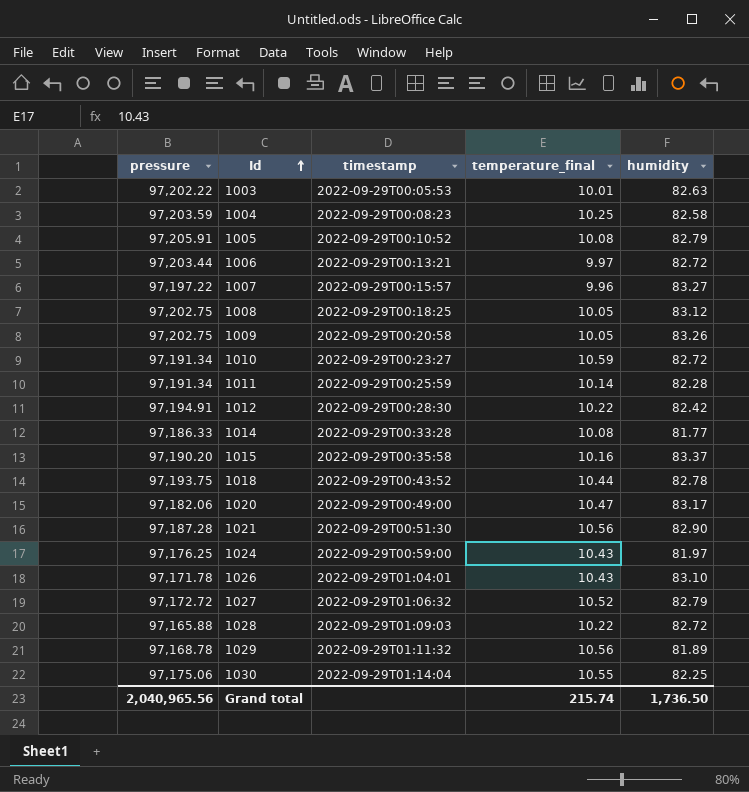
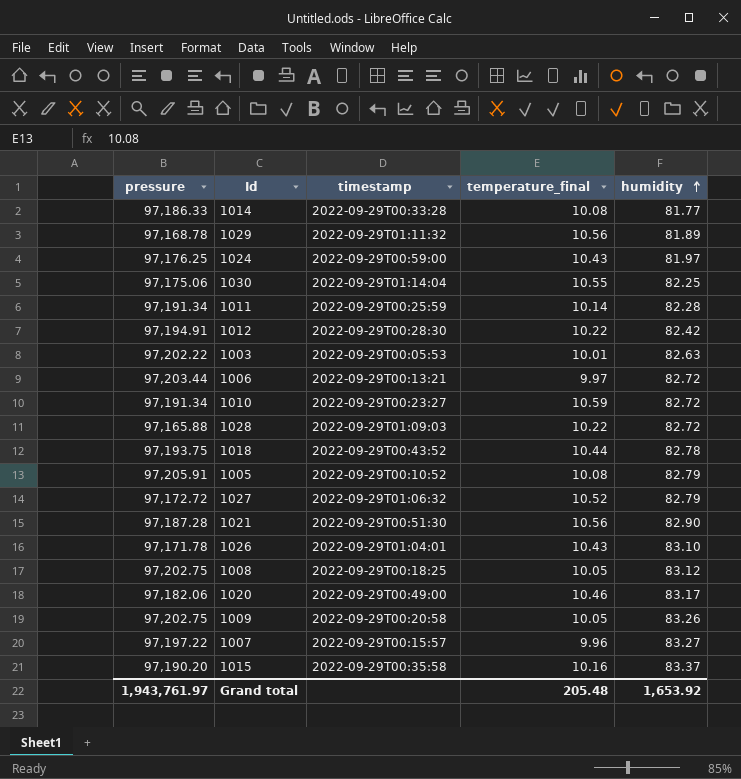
row order: Id ascending -> humidity ascending
row 1004: 97,203.59 | 2022-09-29T00:08:23 | 10.25 | 82.58 -> none
1020 | temperature_final: 10.47 -> 10.46
Grand total | pressure: 2,040,965.56 -> 1,943,761.97
Grand total | temperature_final: 215.74 -> 205.48
Grand total | humidity: 1,736.50 -> 1,653.92

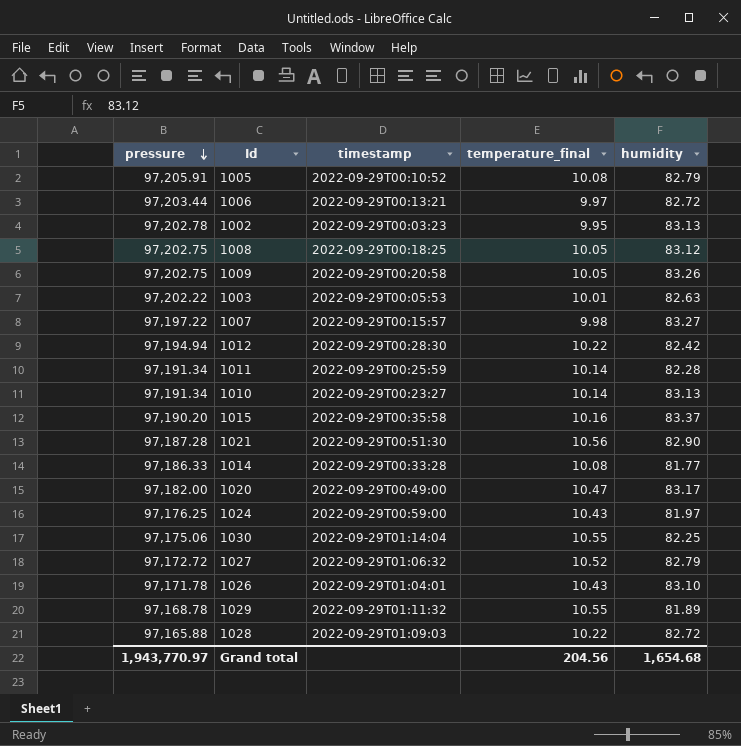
row order: humidity ascending -> pressure descending
row 1018: 97,193.75 | 2022-09-29T00:43:52 | 10.44 | 82.78 -> none
row 1002: none -> 97,202.78 | 2022-09-29T00:03:23 | 9.95 | 83.13
1007 | temperature_final: 9.96 -> 9.98
1012 | pressure: 97,194.91 -> 97,194.94
1010 | temperature_final: 10.59 -> 10.14
1010 | humidity: 82.72 -> 83.13
1020 | pressure: 97,182.06 -> 97,182.00
1020 | temperature_final: 10.46 -> 10.47
1029 | temperature_final: 10.56 -> 10.55
Grand total | pressure: 1,943,761.97 -> 1,943,770.97
Grand total | temperature_final: 205.48 -> 204.56
Grand total | humidity: 1,653.92 -> 1,654.68

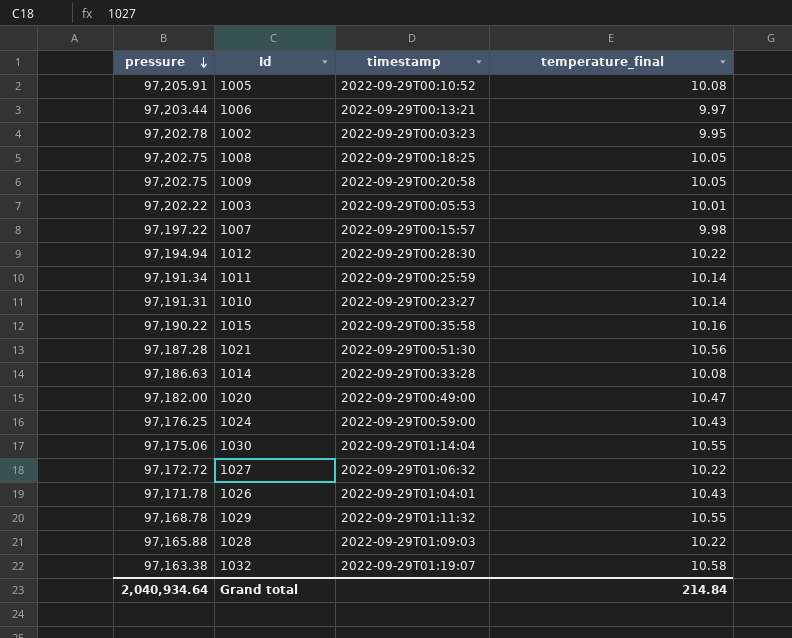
column humidity | position: 5 -> none
1010 | pressure: 97,191.34 -> 97,191.31
1015 | pressure: 97,190.20 -> 97,190.22
1014 | pressure: 97,186.33 -> 97,186.63
1027 | temperature_final: 10.52 -> 10.22
row 1032: none -> 97,163.38 | 2022-09-29T01:19:07 | 10.58
Grand total | pressure: 1,943,770.97 -> 2,040,934.64
Grand total | temperature_final: 204.56 -> 214.84

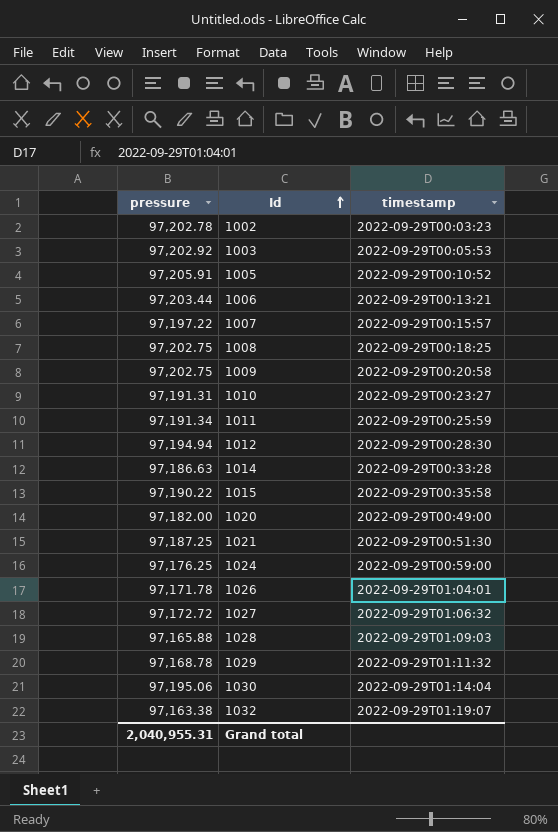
row order: pressure descending -> Id ascending
column temperature_final | position: 4 -> none
1003 | pressure: 97,202.22 -> 97,202.92
1021 | pressure: 97,187.28 -> 97,187.25
1030 | pressure: 97,175.06 -> 97,195.06
Grand total | pressure: 2,040,934.64 -> 2,040,955.31

